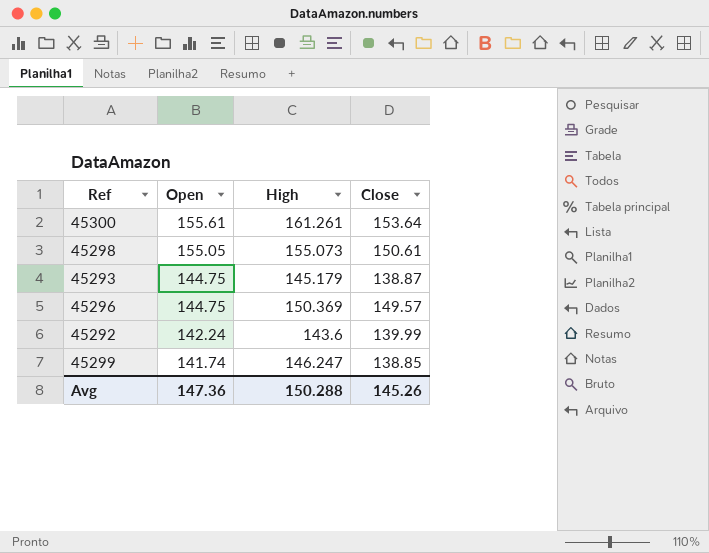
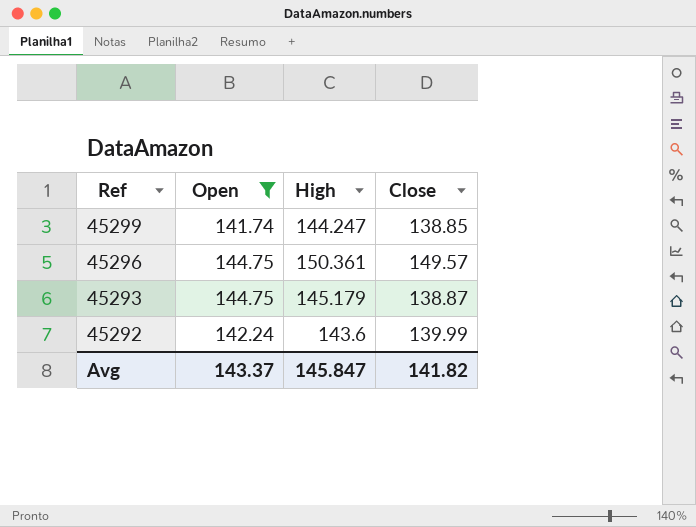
filter: none -> Open <= 144.75
row order: Open descending -> Ref descending
45299 | High: 146.247 -> 144.247
45296 | High: 150.369 -> 150.361
Avg | Open: 147.36 -> 143.37
Avg | High: 150.288 -> 145.847
Avg | Close: 145.26 -> 141.82

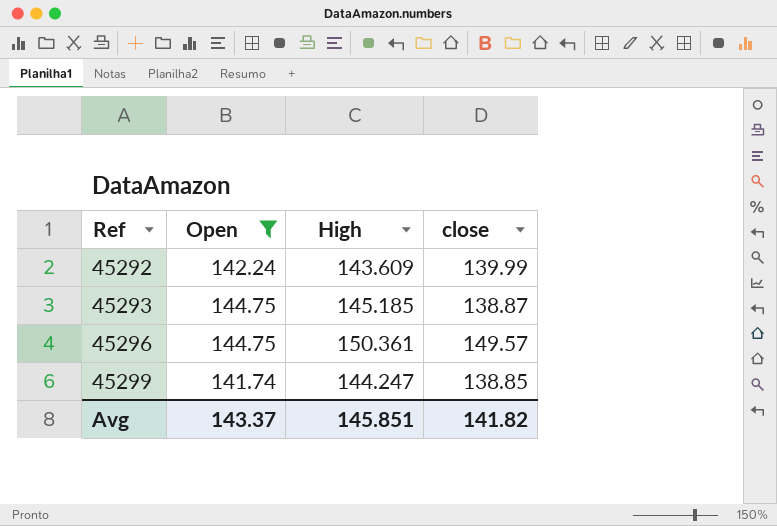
row order: Ref descending -> Ref ascending
column name: Close -> close
45292 | High: 143.6 -> 143.609
45293 | High: 145.179 -> 145.185
Avg | High: 145.847 -> 145.851

